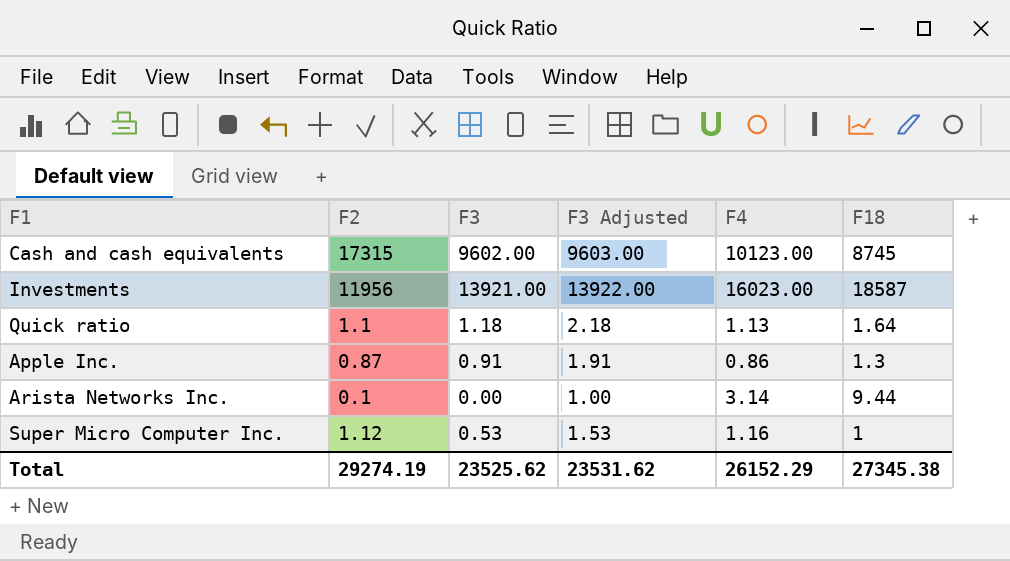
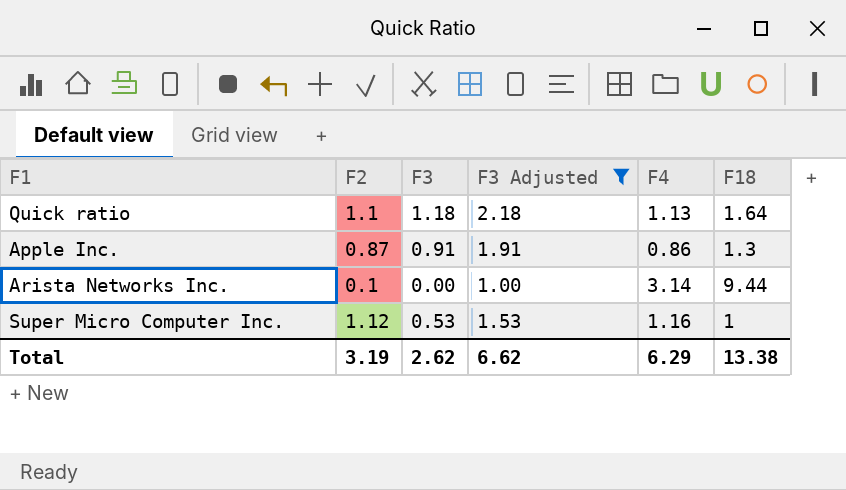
filter: none -> F3 Adjusted <= 2.18
Total | F2: 29274.19 -> 3.19
Total | F3: 23525.62 -> 2.62
Total | F3 Adjusted: 23531.62 -> 6.62
Total | F4: 26152.29 -> 6.29
Total | F18: 27345.38 -> 13.38

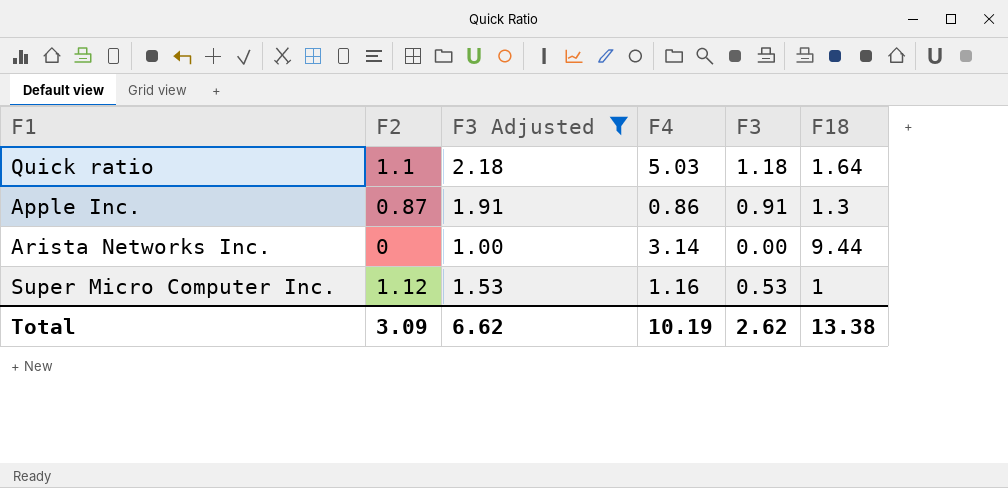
column F3 | position: 3 -> 5
Quick ratio | F4: 1.13 -> 5.03
Arista Networks Inc. | F2: 0.1 -> 0
Total | F2: 3.19 -> 3.09
Total | F4: 6.29 -> 10.19

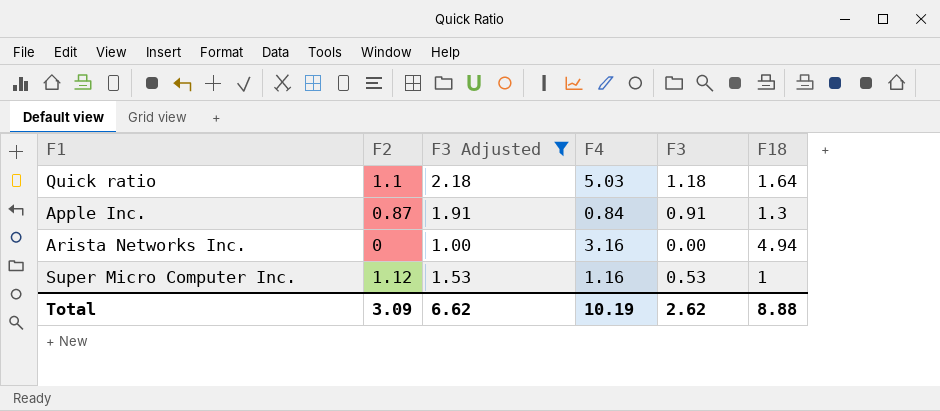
Apple Inc. | F4: 0.86 -> 0.84
Arista Networks Inc. | F4: 3.14 -> 3.16
Arista Networks Inc. | F18: 9.44 -> 4.94
Total | F18: 13.38 -> 8.88

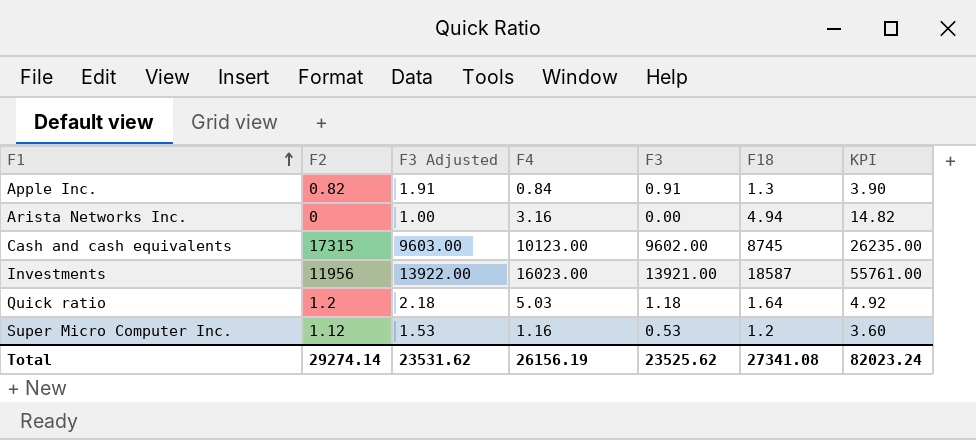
filter: F3 Adjusted <= 2.18 -> none
row order: none -> F1 ascending
column KPI | formula: none -> [F18] * 3
Apple Inc. | F2: 0.87 -> 0.82
Quick ratio | F2: 1.1 -> 1.2
Super Micro Computer Inc. | F18: 1 -> 1.2
Total | F2: 3.09 -> 29274.14
Total | F3 Adjusted: 6.62 -> 23531.62
Total | F4: 10.19 -> 26156.19
Total | F3: 2.62 -> 23525.62
Total | F18: 8.88 -> 27341.08

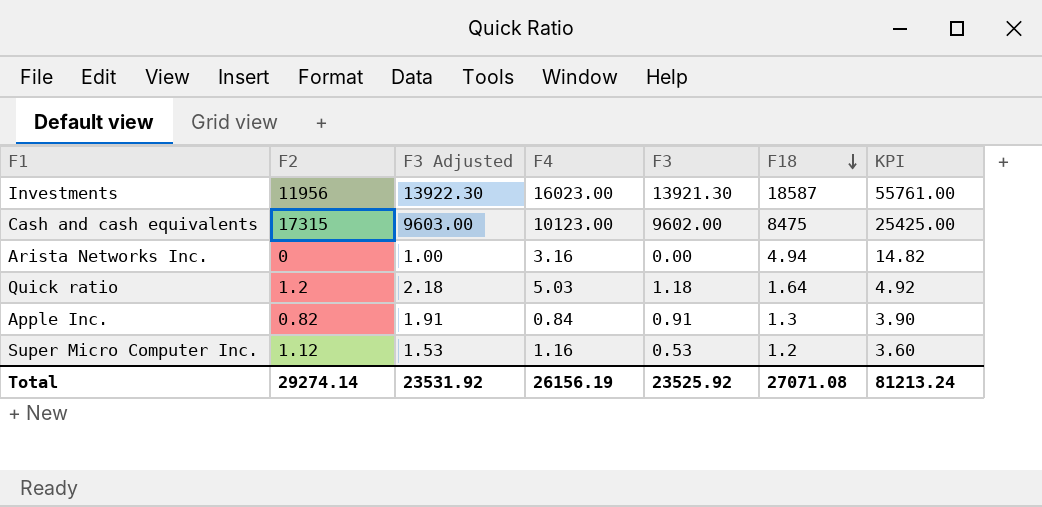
row order: F1 ascending -> F18 descending
Investments | F3 Adjusted: 13922.00 -> 13922.30
Investments | F3: 13921.00 -> 13921.30
Cash and cash equivalents | F18: 8745 -> 8475
Cash and cash equivalents | KPI: 26235.00 -> 25425.00
Total | F3 Adjusted: 23531.62 -> 23531.92
Total | F3: 23525.62 -> 23525.92
Total | F18: 27341.08 -> 27071.08
Total | KPI: 82023.24 -> 81213.24

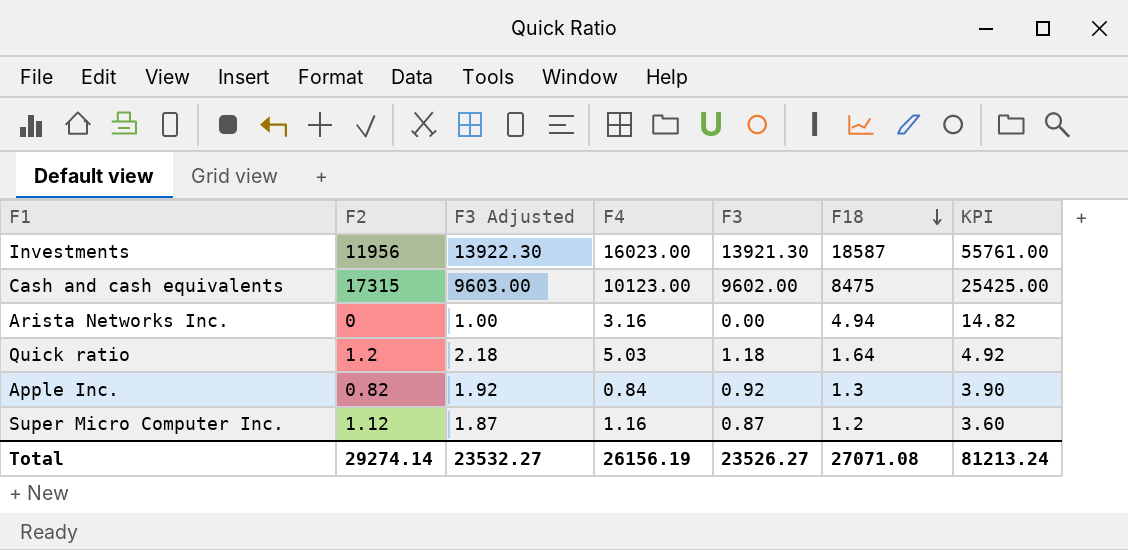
Apple Inc. | F3 Adjusted: 1.91 -> 1.92
Apple Inc. | F3: 0.91 -> 0.92
Super Micro Computer Inc. | F3 Adjusted: 1.53 -> 1.87
Super Micro Computer Inc. | F3: 0.53 -> 0.87
Total | F3 Adjusted: 23531.92 -> 23532.27
Total | F3: 23525.92 -> 23526.27

